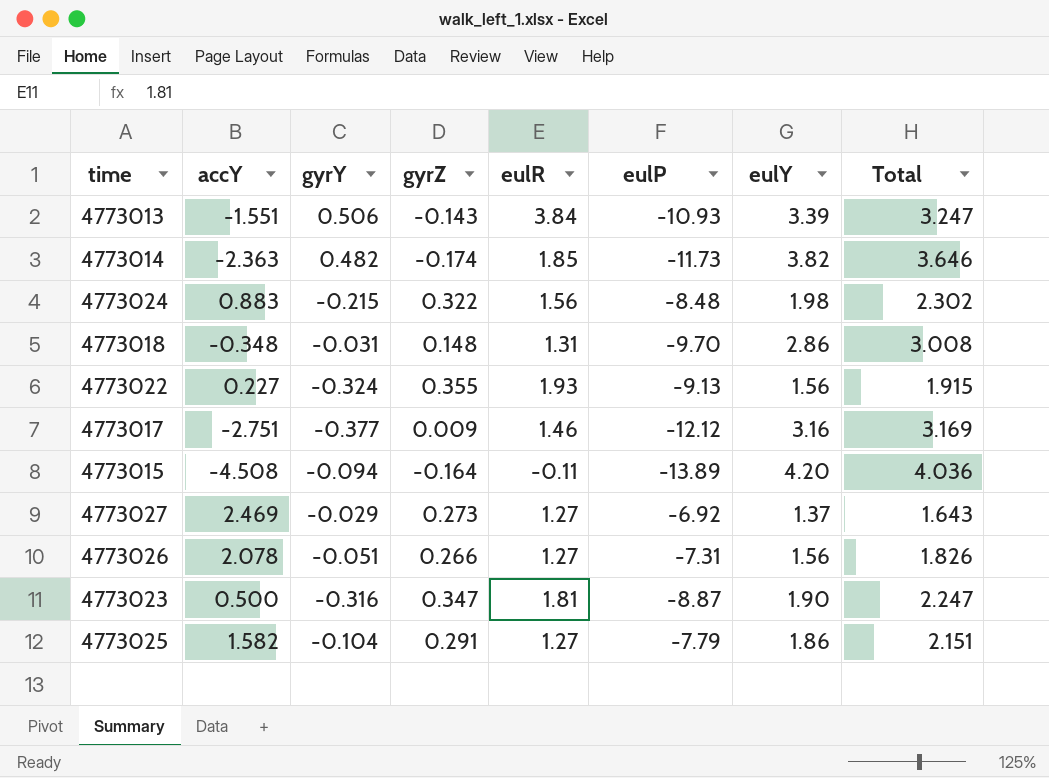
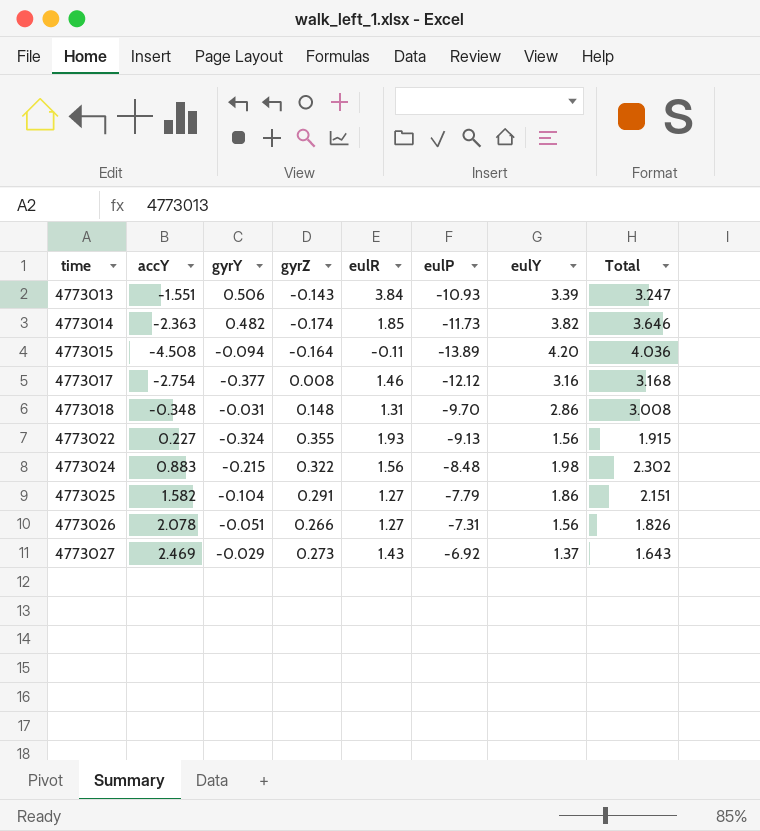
row order: none -> time ascending
row 4773023: 0.500 | -0.316 | 0.347 | 1.81 | -8.87 | 1.90 | 2.247 -> none
4773017 | accY: -2.751 -> -2.754
4773017 | gyrZ: 0.009 -> 0.008
4773017 | Total: 3.169 -> 3.168
4773027 | eulR: 1.27 -> 1.43

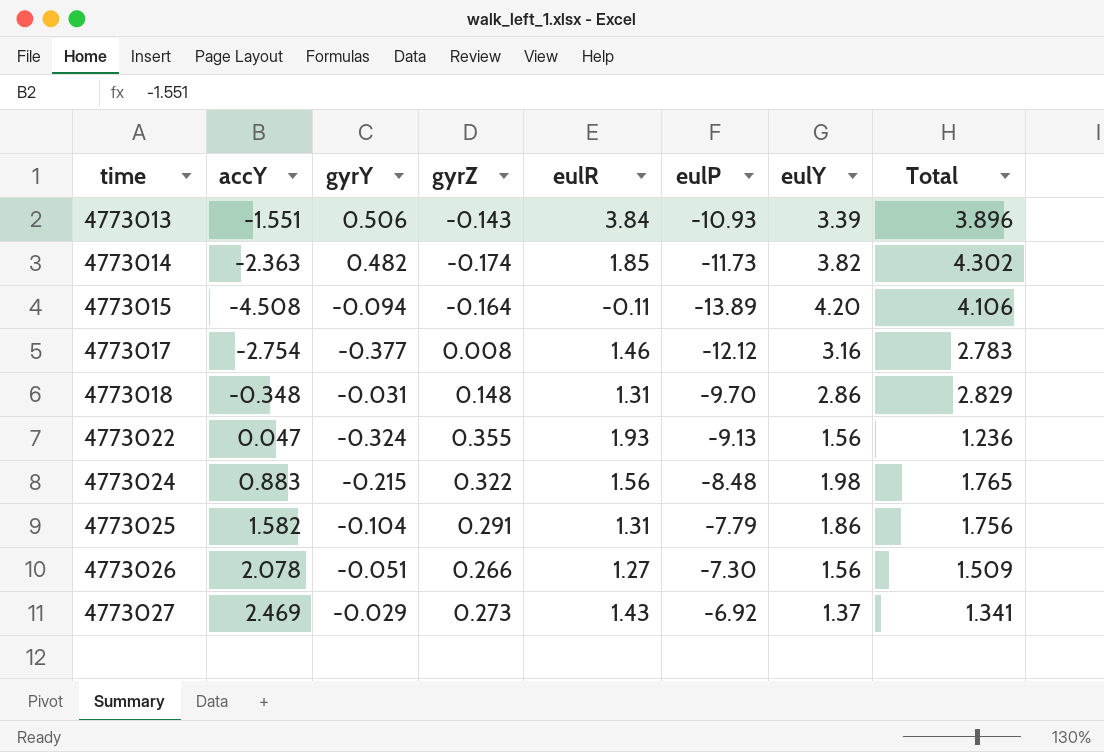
column Total | formula: [gyrZ] + [eulY] -> [gyrY] + [eulY]
4773022 | accY: 0.227 -> 0.047
4773025 | eulR: 1.27 -> 1.31
4773026 | eulP: -7.31 -> -7.30

